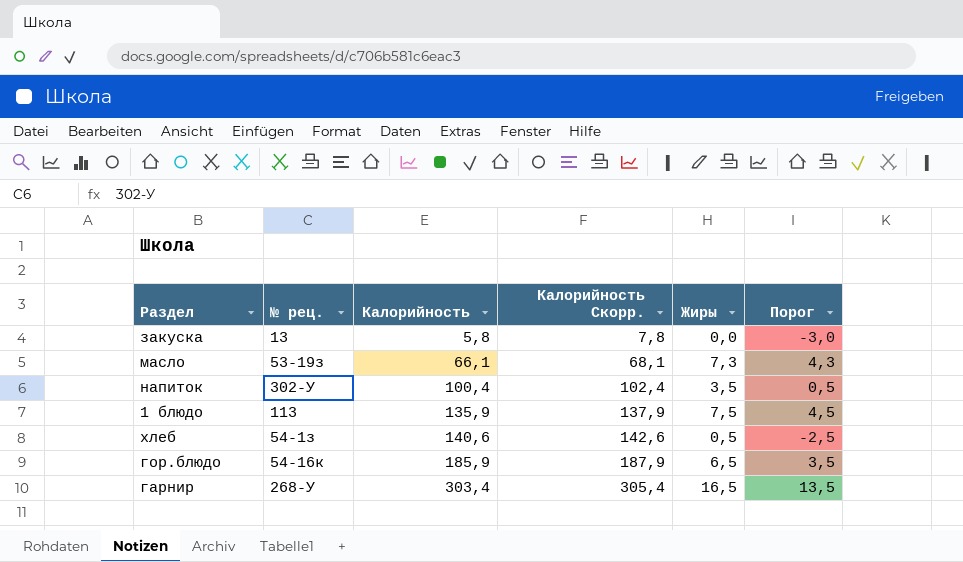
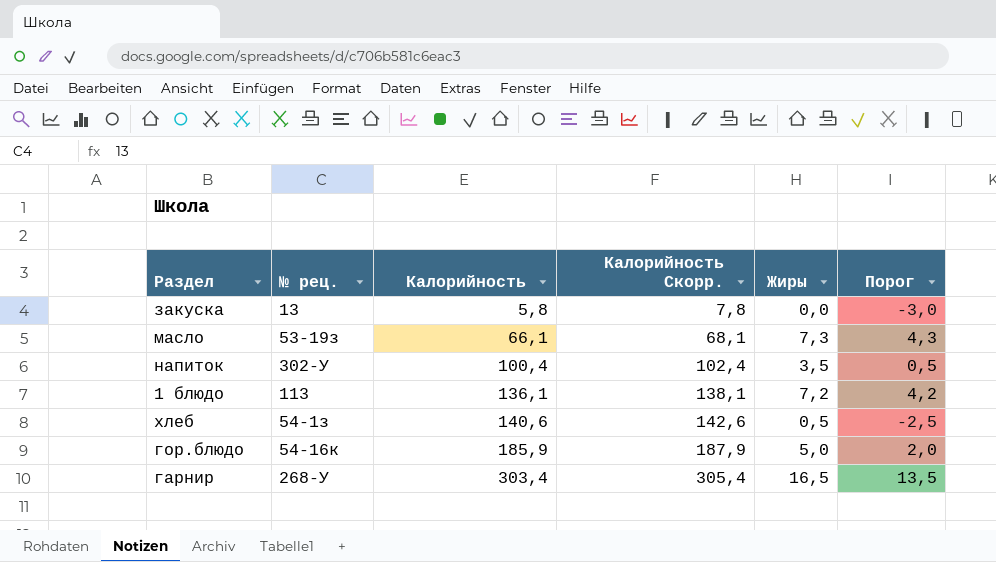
1 блюдо | Калорийность: 135,9 -> 136,1
1 блюдо | Калорийность Скорр.: 137,9 -> 138,1
1 блюдо | Жиры: 7,5 -> 7,2
1 блюдо | Порог: 4,5 -> 4,2
гор.блюдо | Жиры: 6,5 -> 5,0
гор.блюдо | Порог: 3,5 -> 2,0

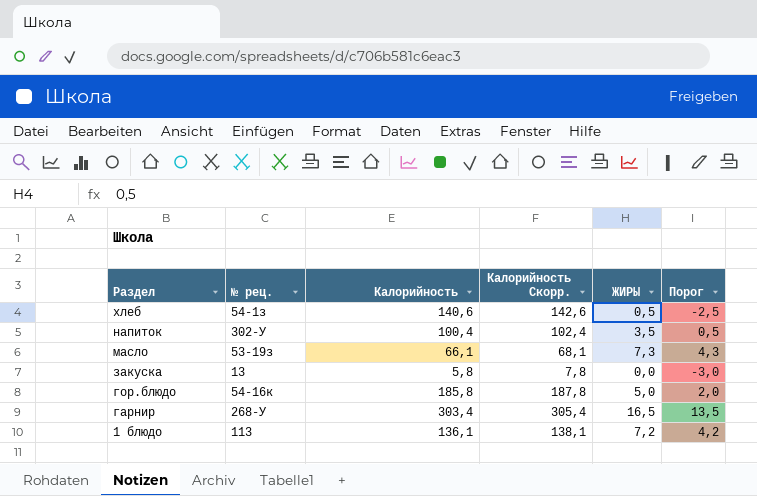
row order: Калорийность ascending -> Раздел descending
column name: Жиры -> ЖИРЫ
гор.блюдо | Калорийность: 185,9 -> 185,8
гор.блюдо | Калорийность Скорр.: 187,9 -> 187,8

